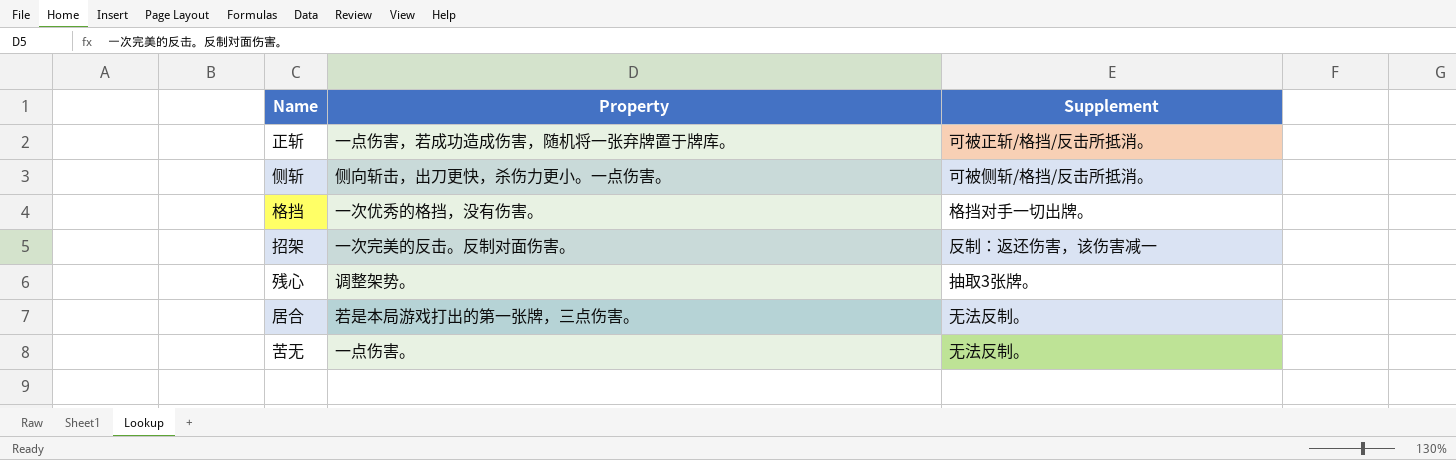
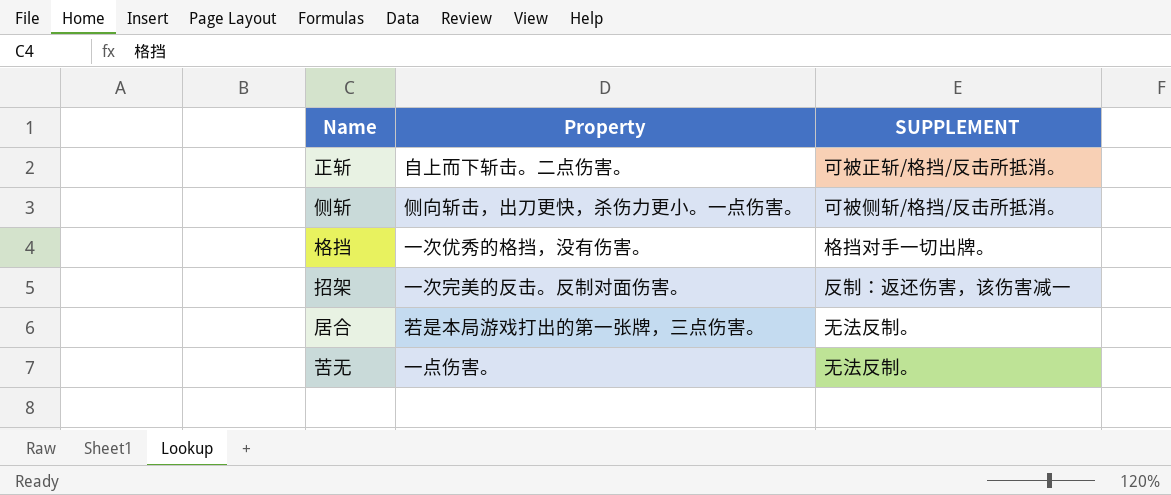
column name: Supplement -> SUPPLEMENT
row 残心: 调整架势。 | 抽取3张牌。 -> none
正斩 | Property: 一点伤害，若成功造成伤害，随机将一张弃牌置于牌库。 -> 自上而下斩击。二点伤害。

